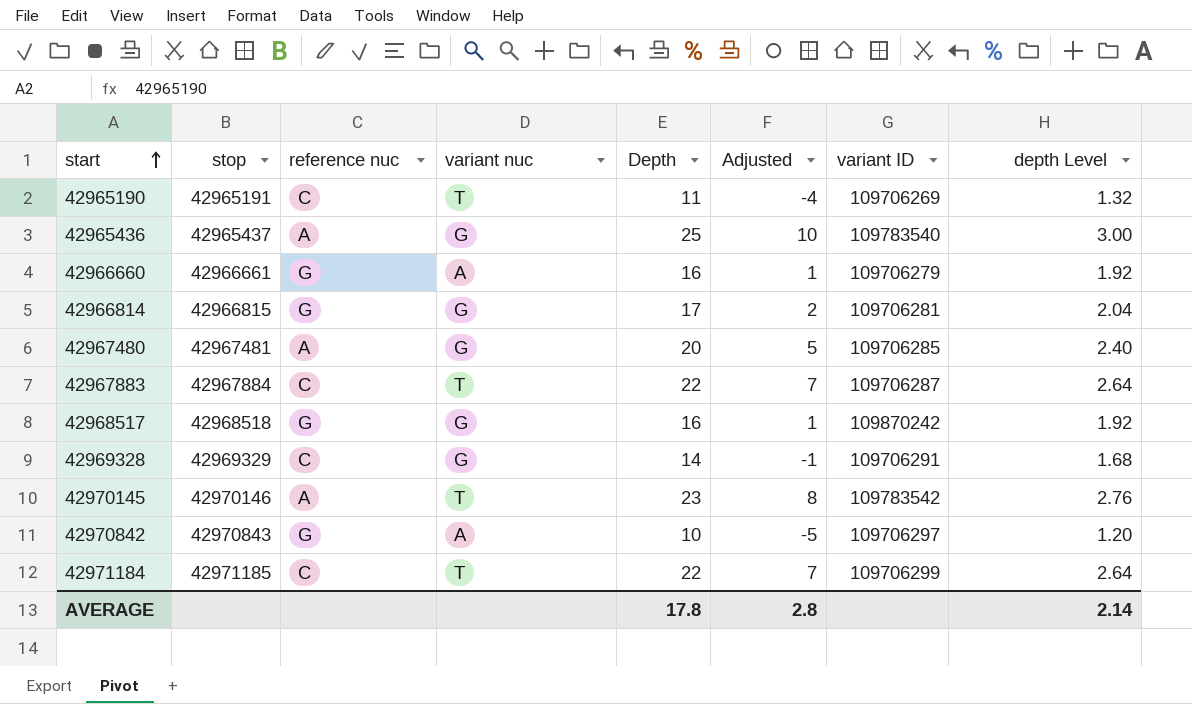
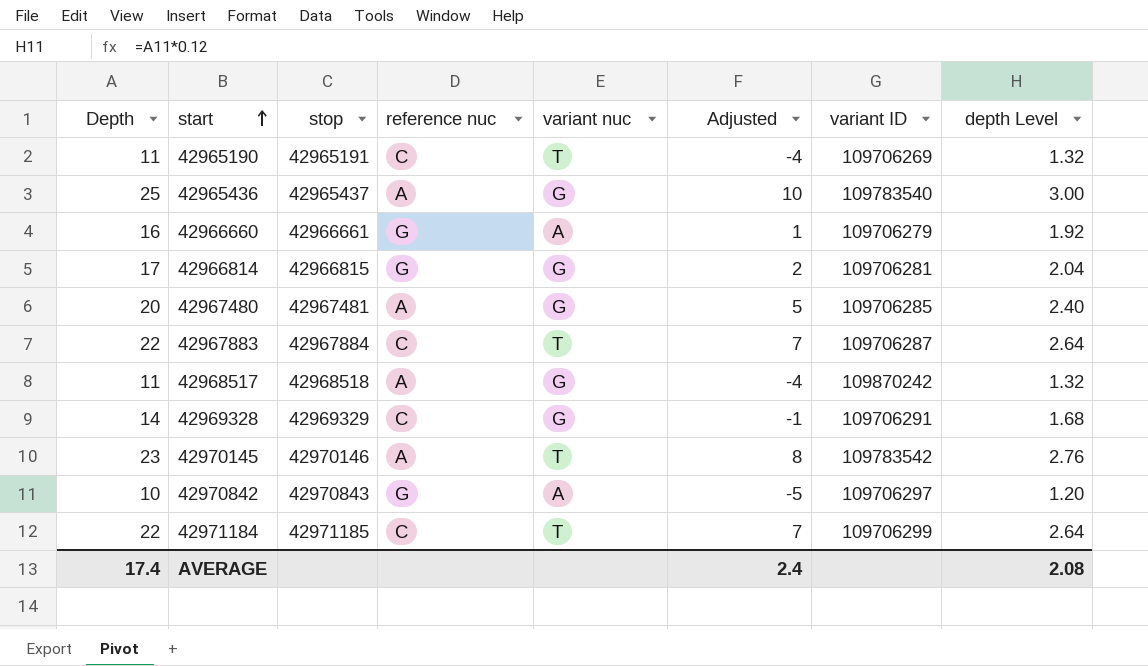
column Depth | position: 5 -> 1
42968517 | Depth: 16 -> 11
42968517 | reference nuc: G -> A
42968517 | Adjusted: 1 -> -4
42968517 | depth Level: 1.92 -> 1.32
AVERAGE | Depth: 17.8 -> 17.4
AVERAGE | Adjusted: 2.8 -> 2.4
AVERAGE | depth Level: 2.14 -> 2.08

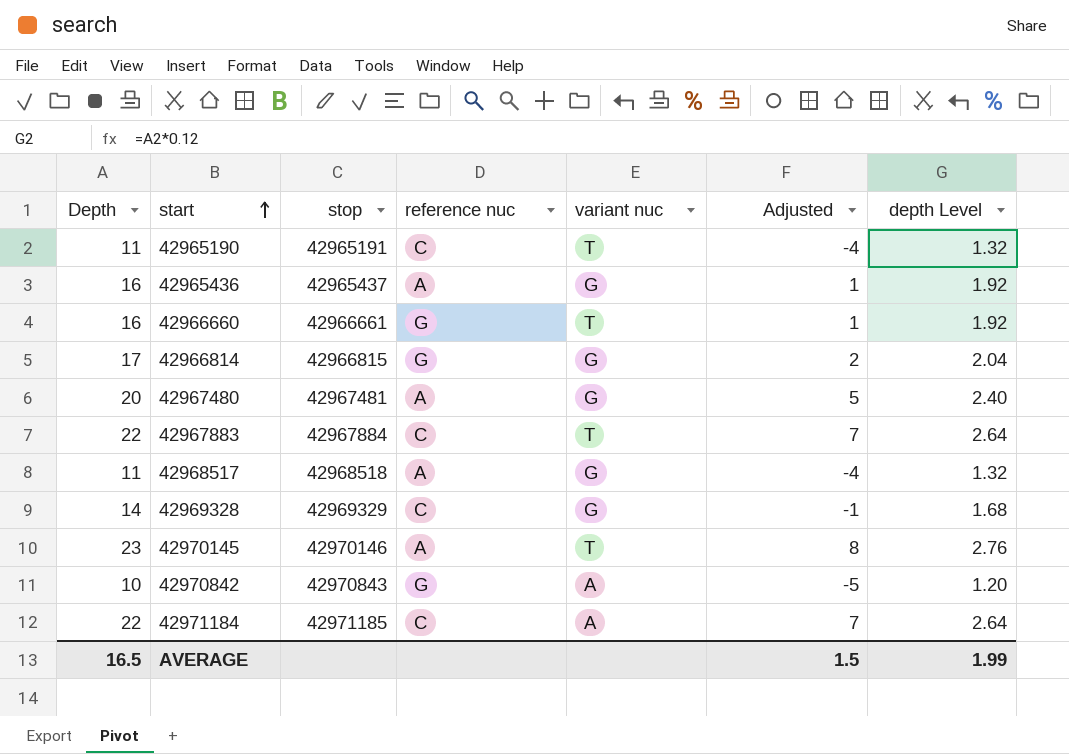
column variant ID | position: 7 -> none
42965436 | Depth: 25 -> 16
42965436 | Adjusted: 10 -> 1
42965436 | depth Level: 3.00 -> 1.92
42966660 | variant nuc: A -> T
42971184 | variant nuc: T -> A
AVERAGE | Depth: 17.4 -> 16.5
AVERAGE | Adjusted: 2.4 -> 1.5
AVERAGE | depth Level: 2.08 -> 1.99

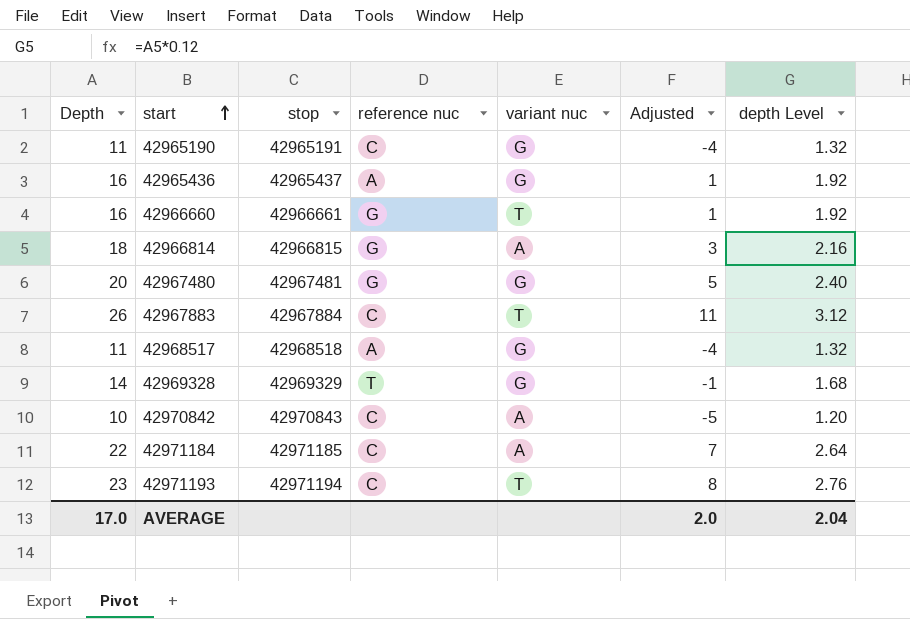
row 42970145: 23 | 42970146 | A | T | 8 | 2.76 -> none
42965190 | variant nuc: T -> G
42966814 | Depth: 17 -> 18
42966814 | variant nuc: G -> A
42966814 | Adjusted: 2 -> 3
42966814 | depth Level: 2.04 -> 2.16
42967480 | reference nuc: A -> G
42967883 | Depth: 22 -> 26
42967883 | Adjusted: 7 -> 11
42967883 | depth Level: 2.64 -> 3.12
42969328 | reference nuc: C -> T
42970842 | reference nuc: G -> C
row 42971193: none -> 23 | 42971194 | C | T | 8 | 2.76
AVERAGE | Depth: 16.5 -> 17.0
AVERAGE | Adjusted: 1.5 -> 2.0
AVERAGE | depth Level: 1.99 -> 2.04

